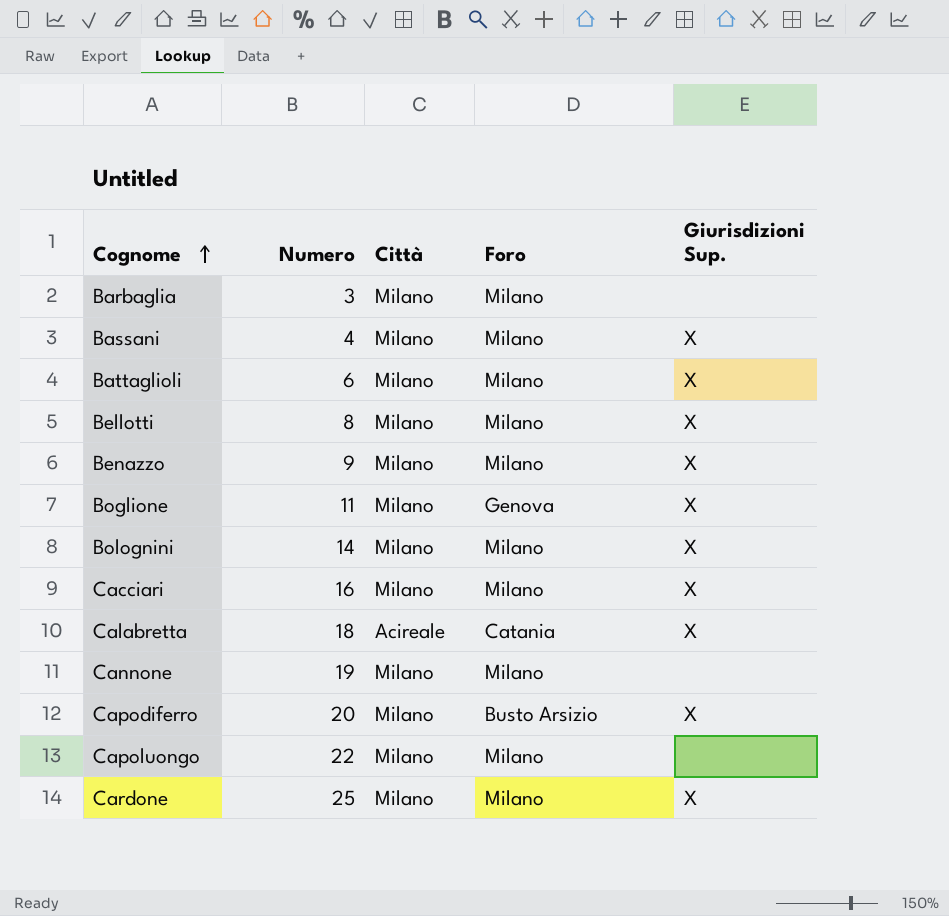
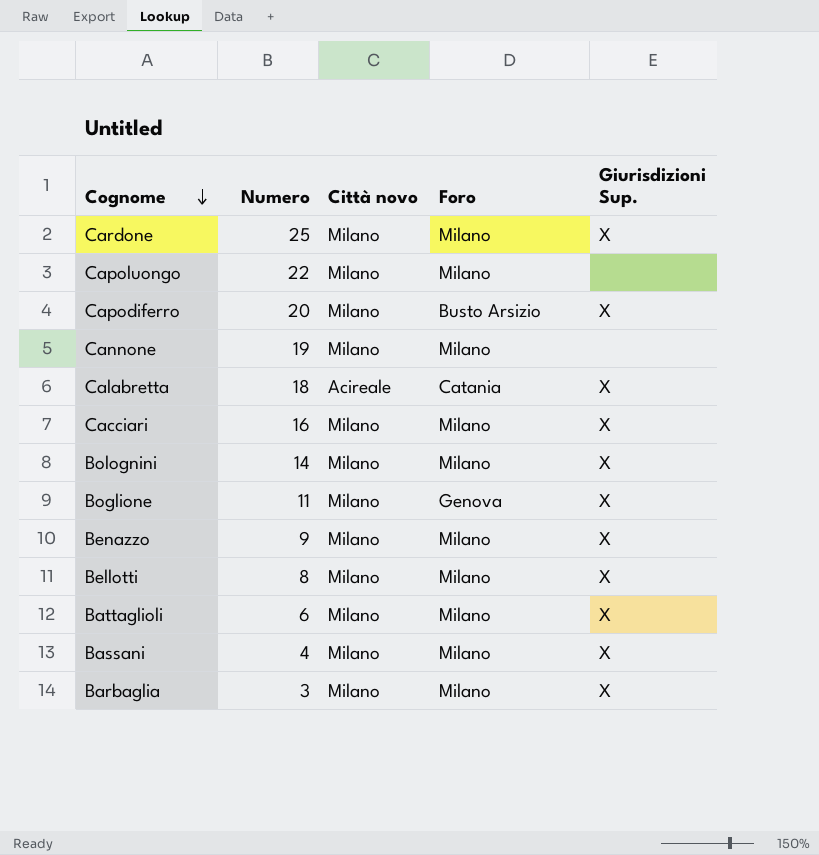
row order: Cognome ascending -> Cognome descending
column name: Città -> Città novo
Barbaglia | Giurisdizioni Sup.: none -> X

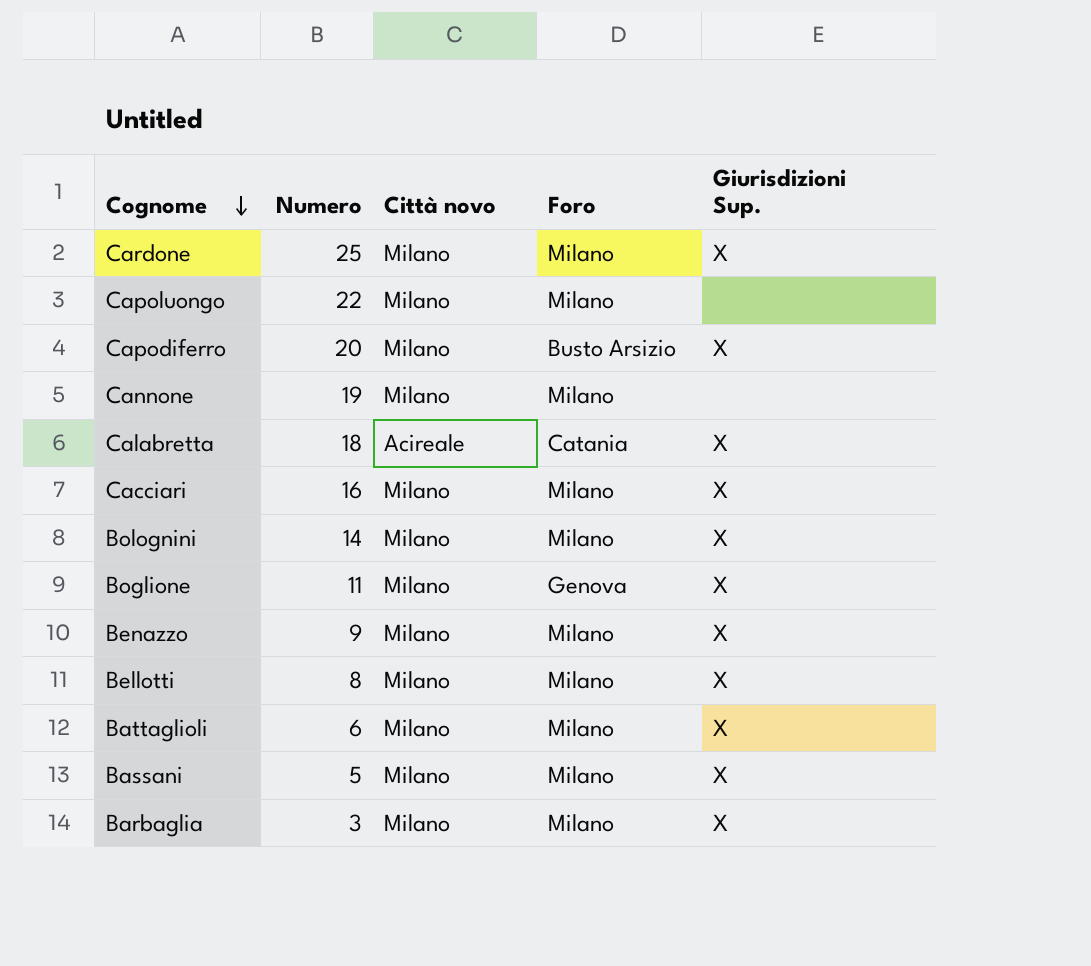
Bassani | Numero: 4 -> 5

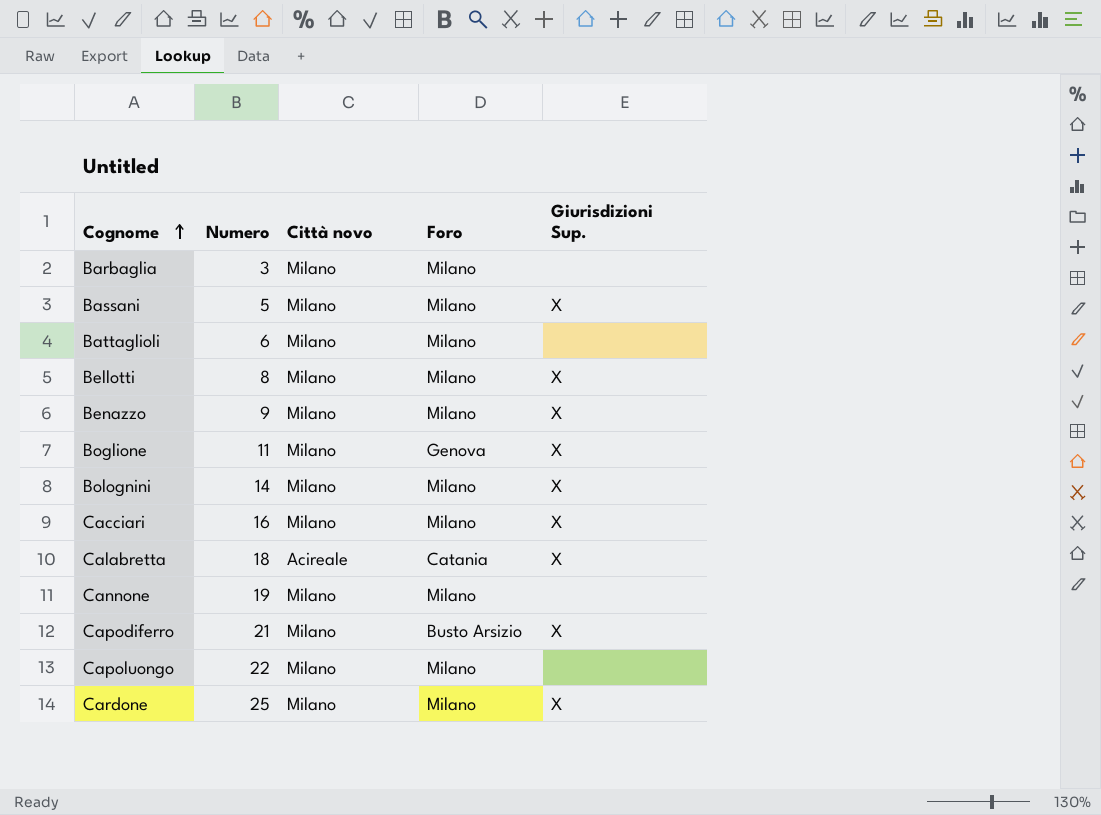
row order: Cognome descending -> Cognome ascending
Barbaglia | Giurisdizioni Sup.: X -> none
Battaglioli | Giurisdizioni Sup.: X -> none
Capodiferro | Numero: 20 -> 21

